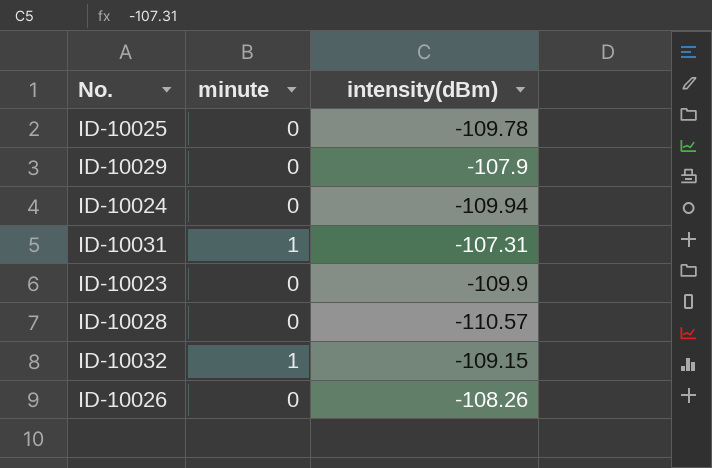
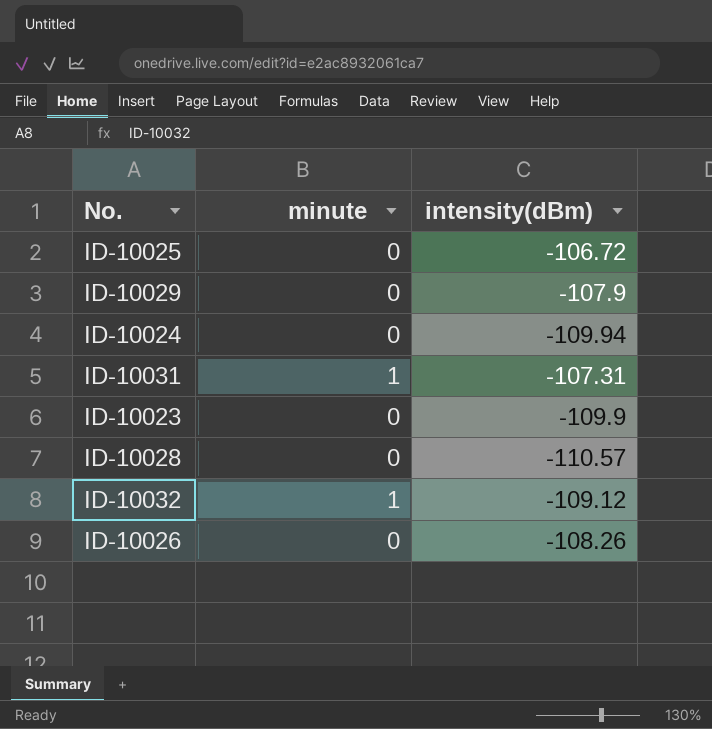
ID-10025 | intensity(dBm): -109.78 -> -106.72
ID-10032 | intensity(dBm): -109.15 -> -109.12

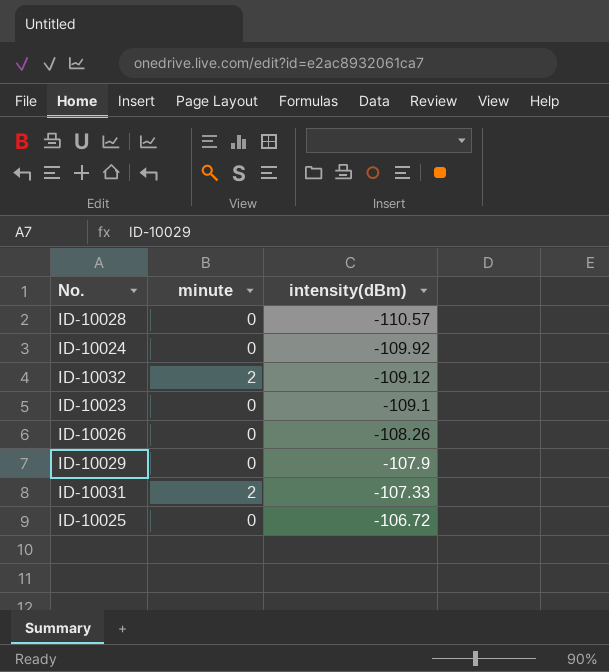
row order: none -> intensity(dBm) ascending
ID-10024 | intensity(dBm): -109.94 -> -109.92
ID-10032 | minute: 1 -> 2
ID-10023 | intensity(dBm): -109.9 -> -109.1
ID-10031 | minute: 1 -> 2
ID-10031 | intensity(dBm): -107.31 -> -107.33

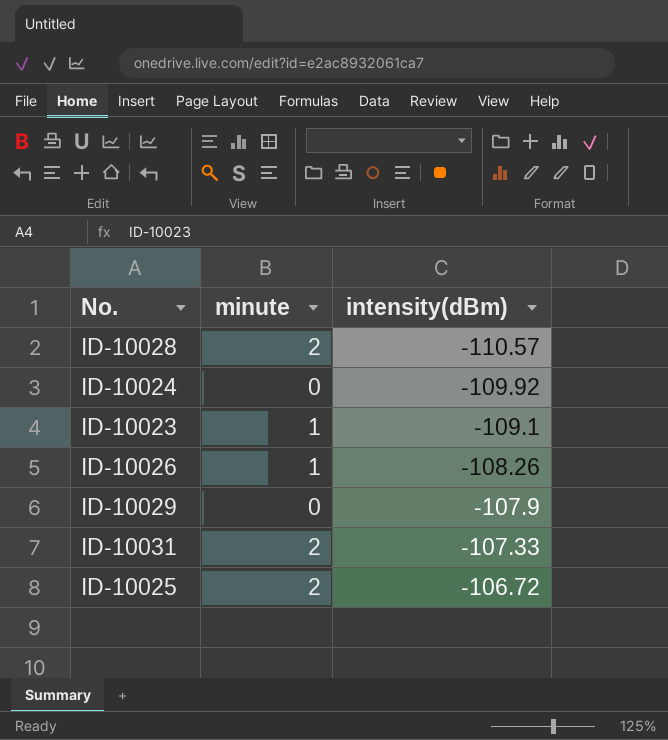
row ID-10032: 2 | -109.12 -> none
ID-10028 | minute: 0 -> 2
ID-10023 | minute: 0 -> 1
ID-10026 | minute: 0 -> 1
ID-10025 | minute: 0 -> 2

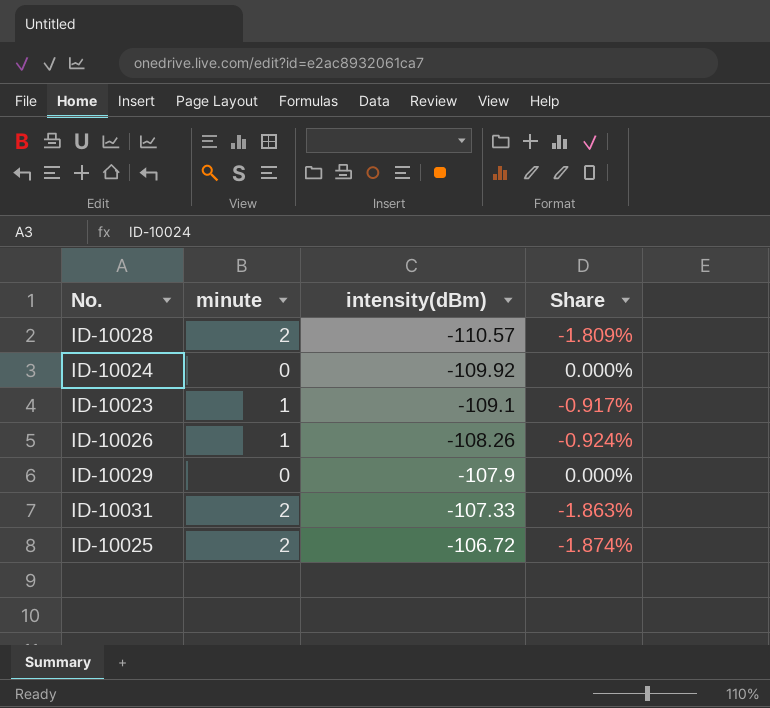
column Share | formula: none -> [minute] / [intensity(dBm)]

